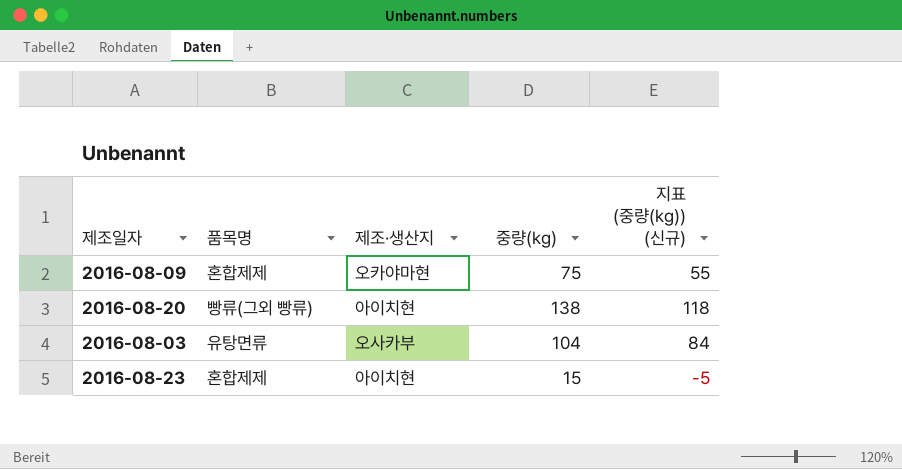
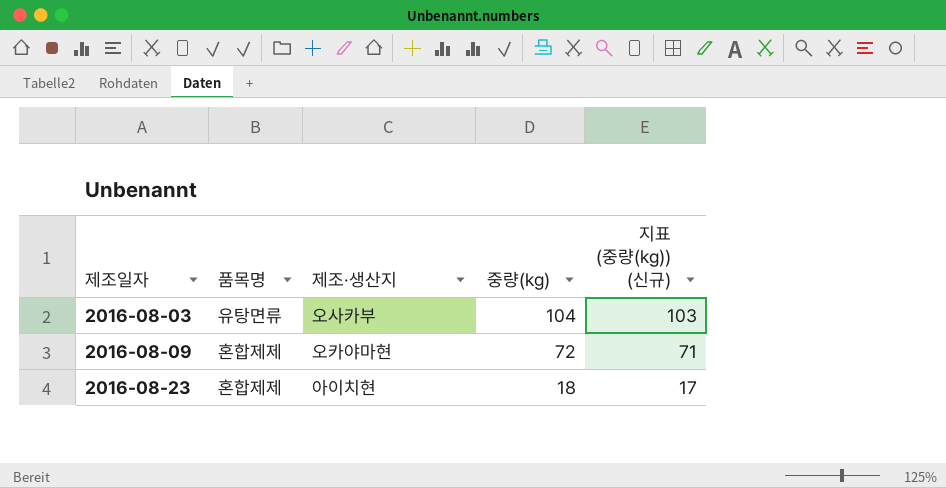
row order: none -> 제조일자 ascending
column 지표 (중량(kg)) (신규) | formula: [중량(kg)] - 20 -> [중량(kg)] - 1
row 2016-08-20: 빵류(그외 빵류) | 아이치현 | 138 | 118 -> none
2016-08-09 | 중량(kg): 75 -> 72
2016-08-23 | 중량(kg): 15 -> 18

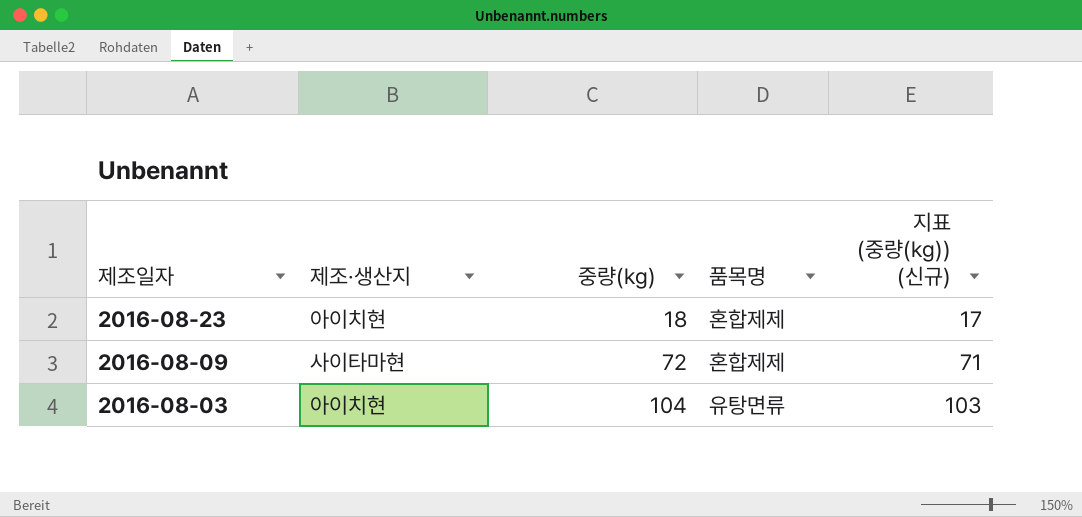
row order: 제조일자 ascending -> 제조일자 descending
column 품목명 | position: 2 -> 4
2016-08-09 | 제조·생산지: 오카야마현 -> 사이타마현
2016-08-03 | 제조·생산지: 오사카부 -> 아이치현

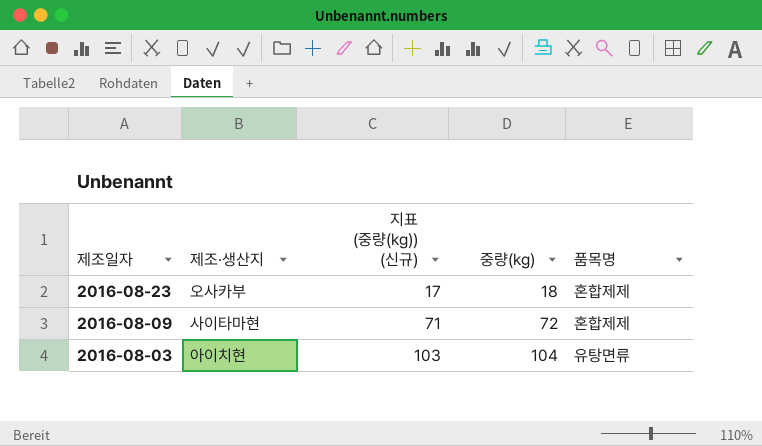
column 지표 (중량(kg)) (신규) | position: 5 -> 3
2016-08-23 | 제조·생산지: 아이치현 -> 오사카부

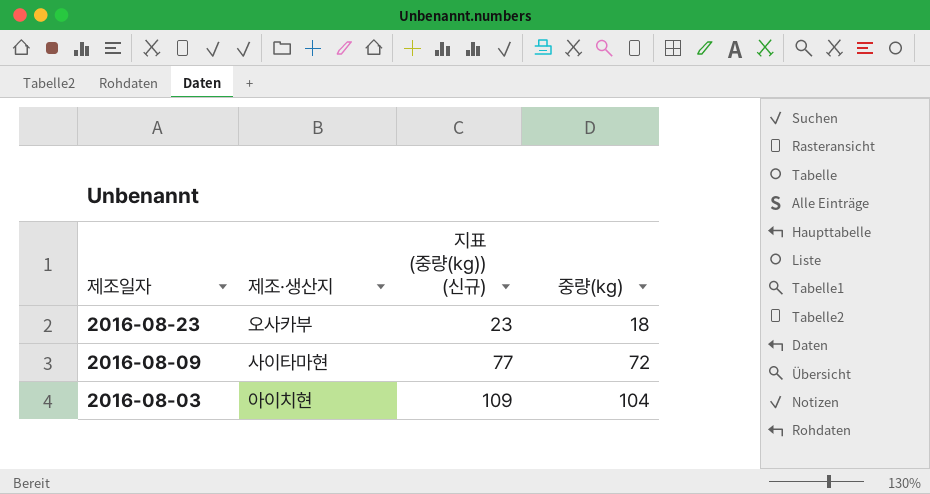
column 품목명 | position: 5 -> none
column 지표 (중량(kg)) (신규) | formula: [중량(kg)] - 1 -> [중량(kg)] + 5

